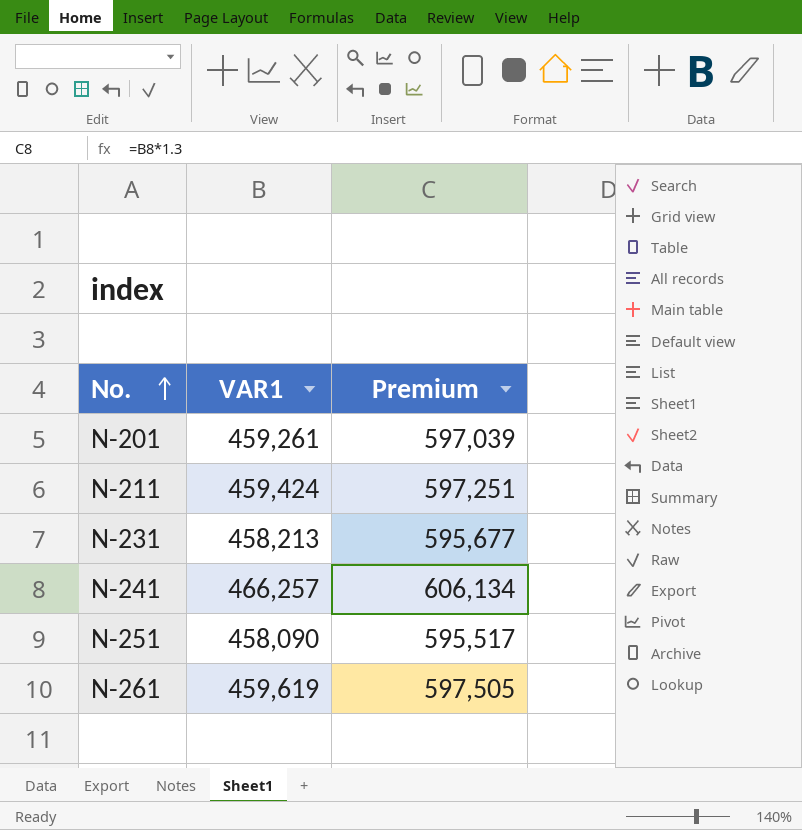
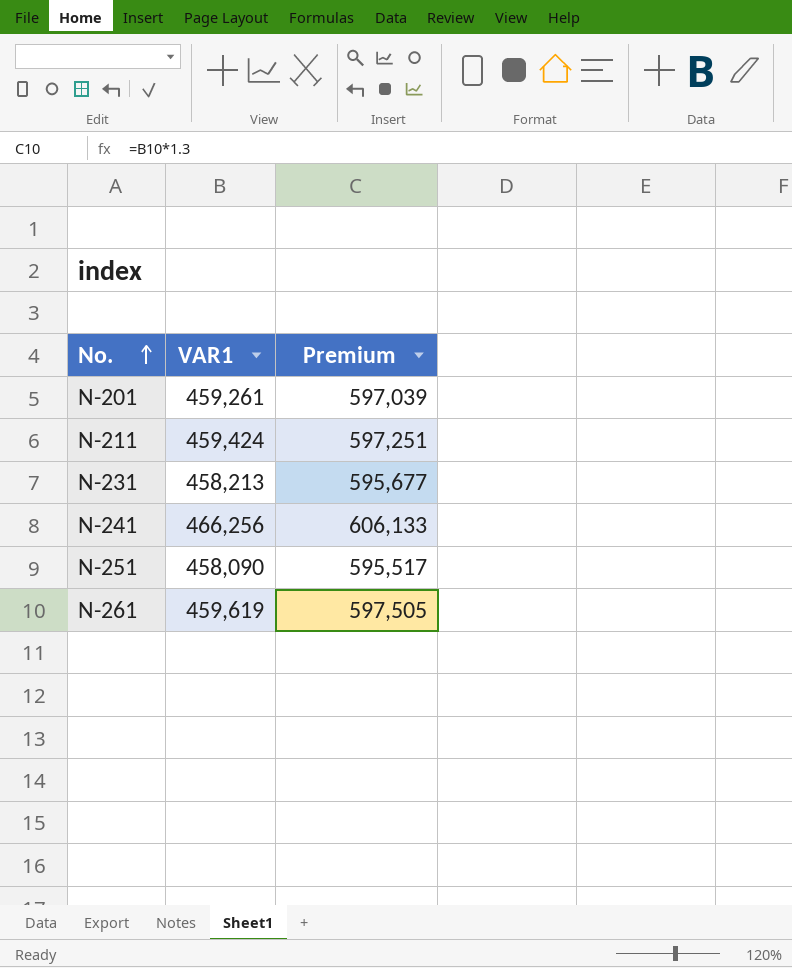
N-241 | VAR1: 466,257 -> 466,256
N-241 | Premium: 606,134 -> 606,133

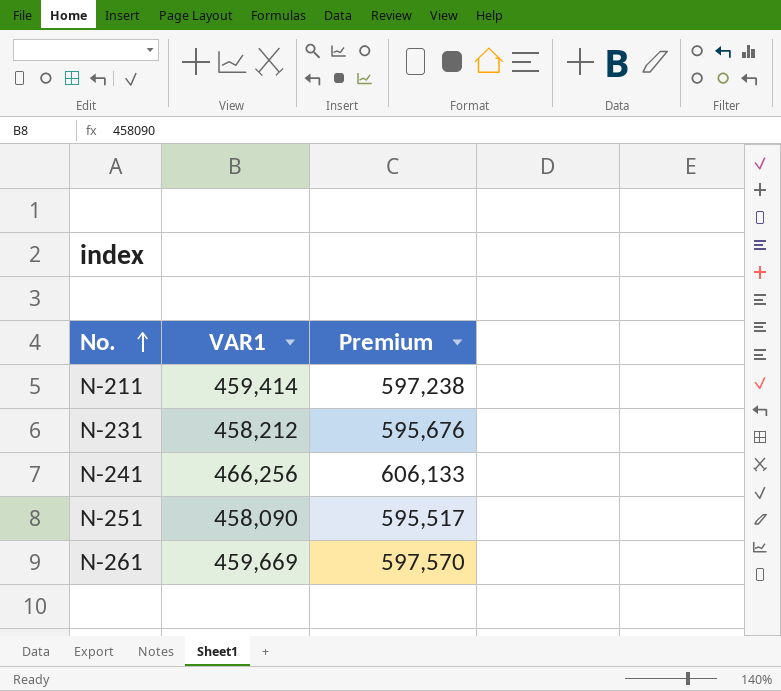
row N-201: 459,261 | 597,039 -> none
N-211 | VAR1: 459,424 -> 459,414
N-211 | Premium: 597,251 -> 597,238
N-231 | VAR1: 458,213 -> 458,212
N-231 | Premium: 595,677 -> 595,676
N-261 | VAR1: 459,619 -> 459,669
N-261 | Premium: 597,505 -> 597,570

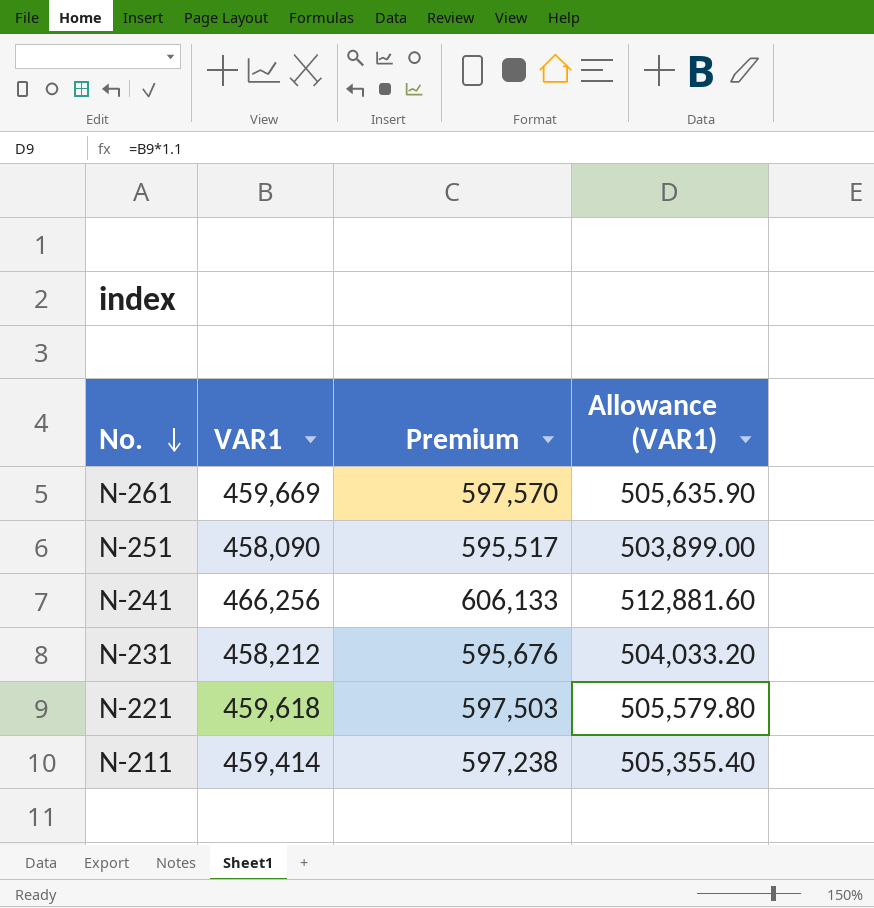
row order: No. ascending -> No. descending
column Allowance (VAR1) | formula: none -> [VAR1] * 1.1
row N-221: none -> 459,618 | 597,503 | 505,579.80

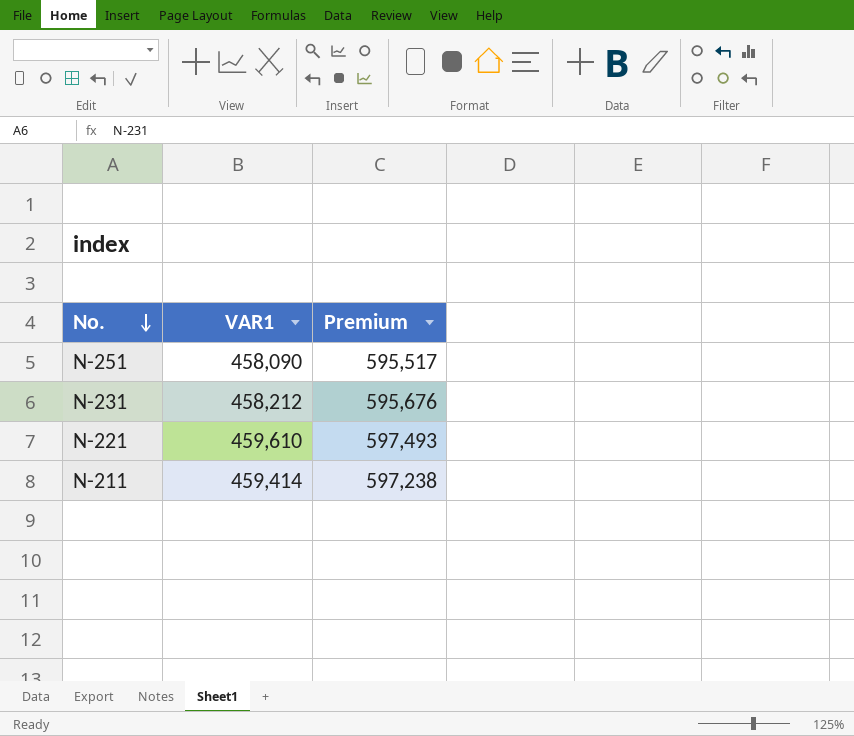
column Allowance (VAR1) | formula: [VAR1] * 1.1 -> none
row N-261: 459,669 | 597,570 | 505,635.90 -> none
row N-241: 466,256 | 606,133 | 512,881.60 -> none
N-221 | VAR1: 459,618 -> 459,610
N-221 | Premium: 597,503 -> 597,493

